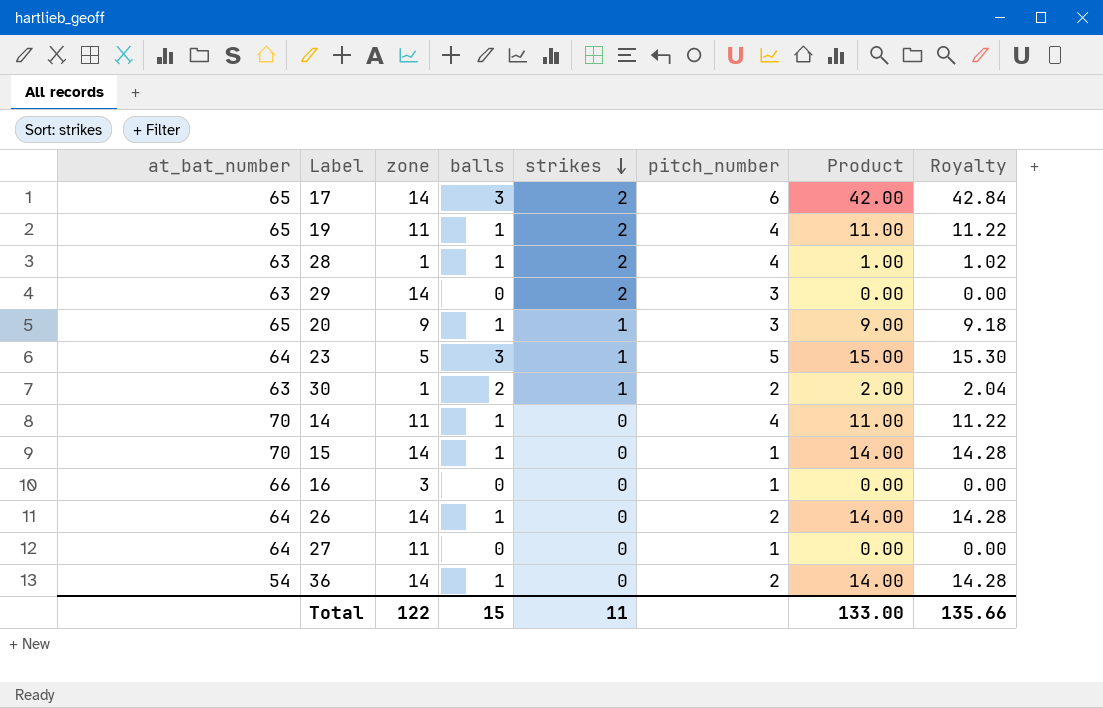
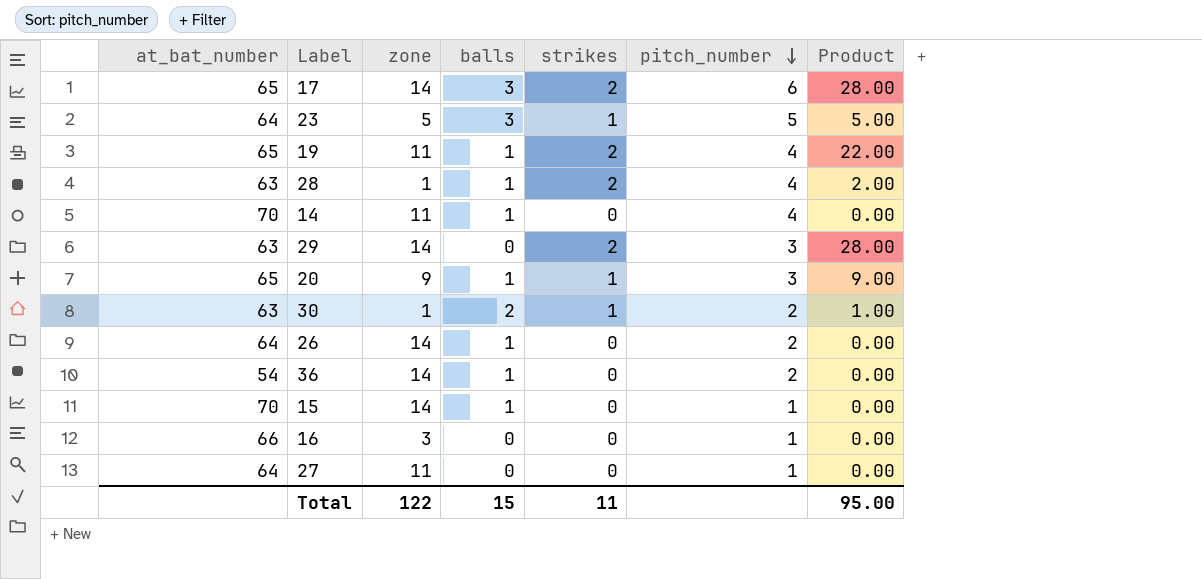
row order: strikes descending -> pitch_number descending
column Royalty | formula: [Product] * 1.02 -> none
column Product | formula: [zone] * [balls] -> [zone] * [strikes]
Total | Product: 133.00 -> 95.00

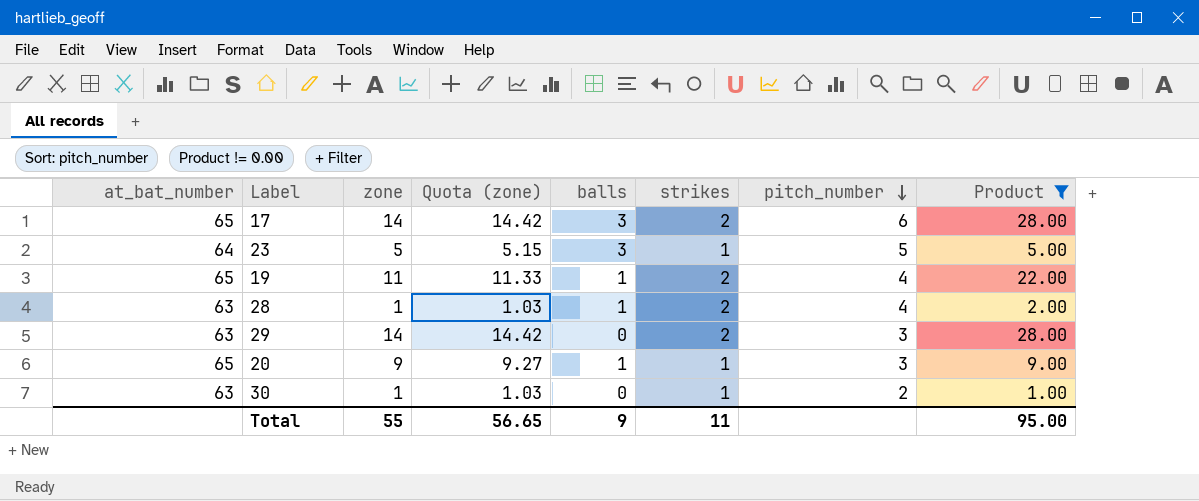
filter: none -> Product != 0.00
column Quota (zone) | formula: none -> [zone] * 1.03
30 | balls: 2 -> 0
Total | zone: 122 -> 55
Total | balls: 15 -> 9

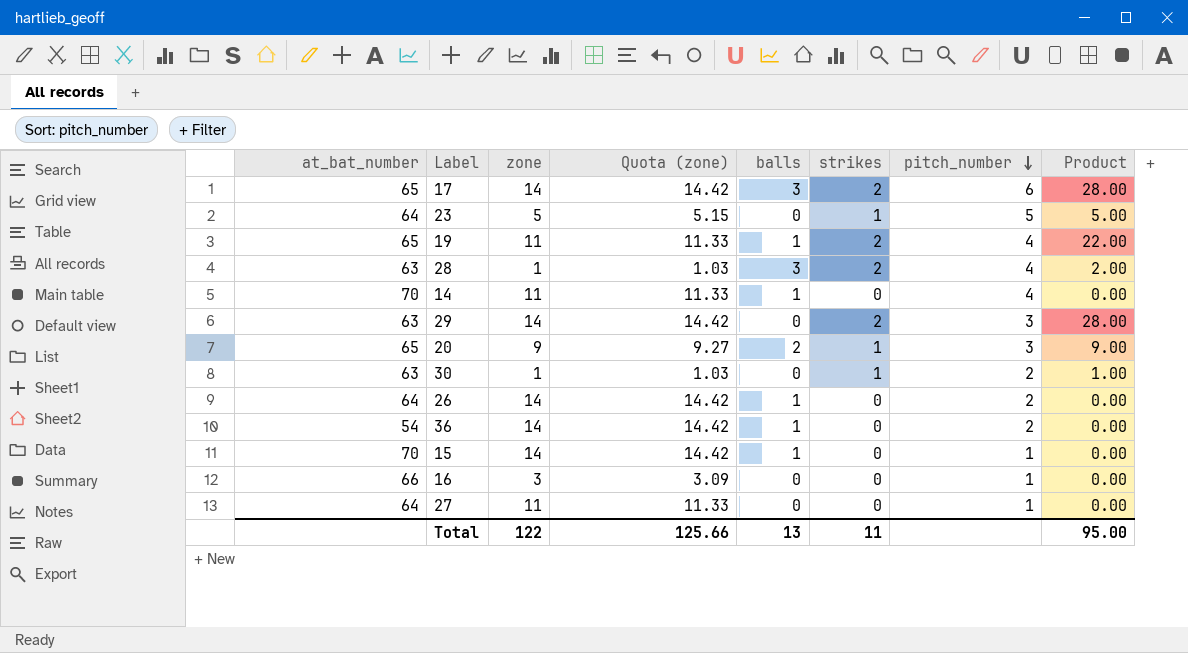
filter: Product != 0.00 -> none
23 | balls: 3 -> 0
28 | balls: 1 -> 3
20 | balls: 1 -> 2
Total | zone: 55 -> 122
Total | Quota (zone): 56.65 -> 125.66
Total | balls: 9 -> 13

